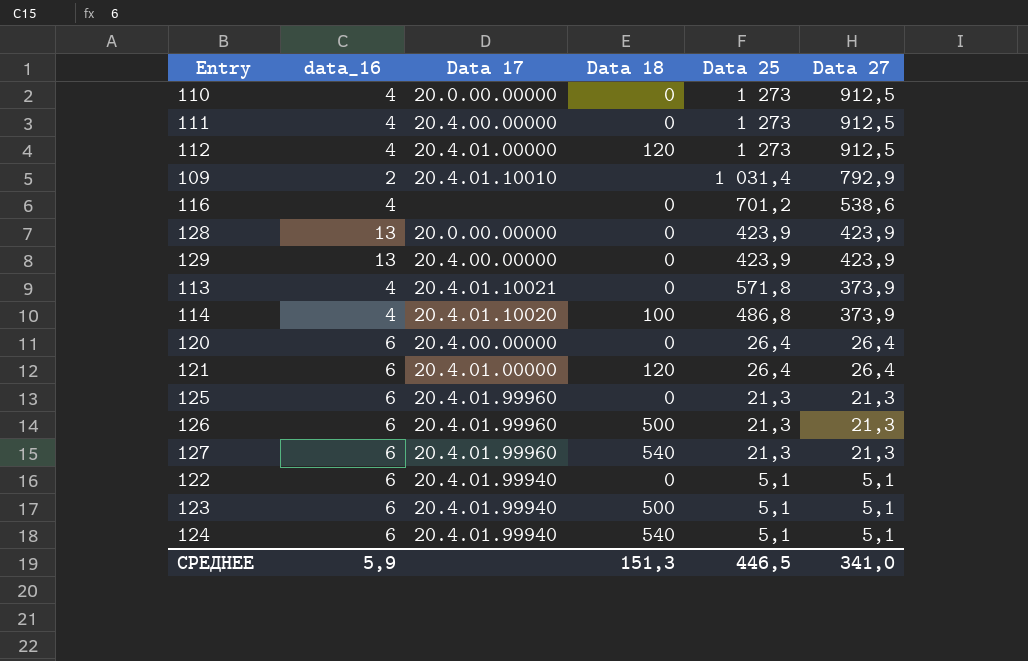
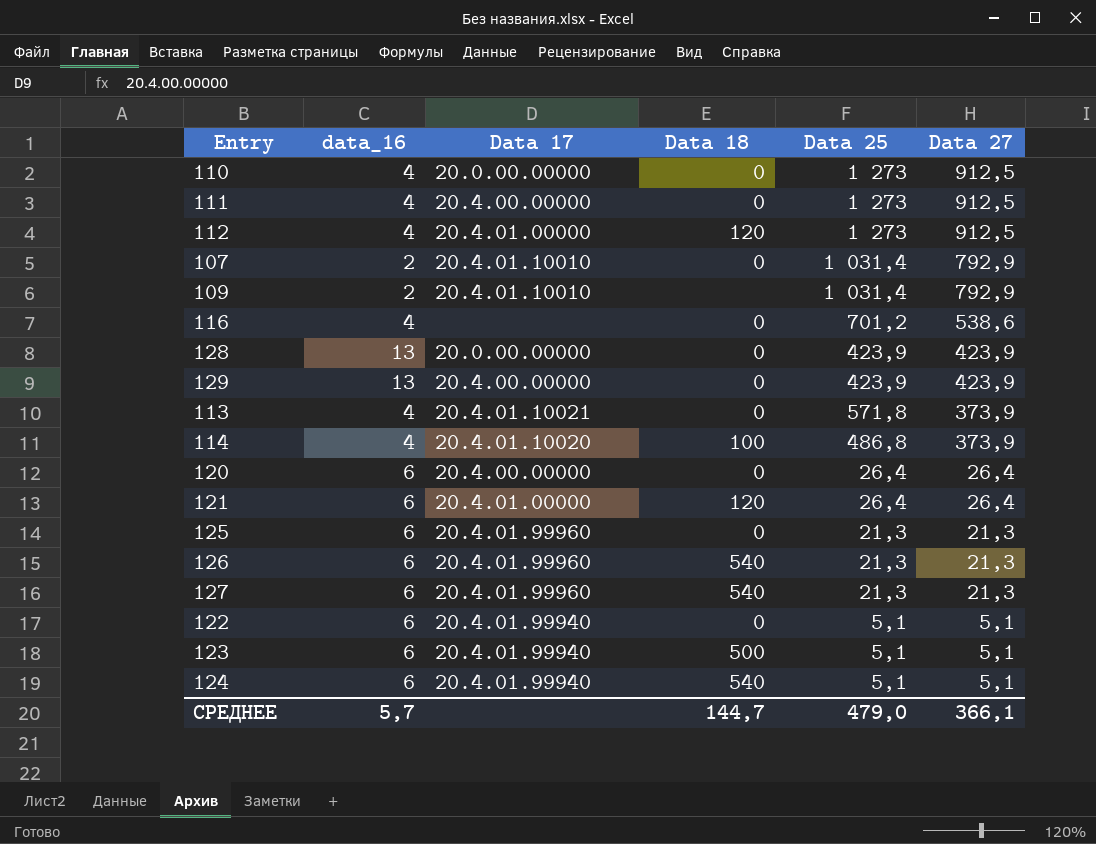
row 107: none -> 2 | 20.4.01.10010 | 0 | 1 031,4 | 792,9
126 | Data 18: 500 -> 540
СРЕДНЕЕ | data_16: 5,9 -> 5,7
СРЕДНЕЕ | Data 18: 151,3 -> 144,7
СРЕДНЕЕ | Data 25: 446,5 -> 479,0
СРЕДНЕЕ | Data 27: 341,0 -> 366,1

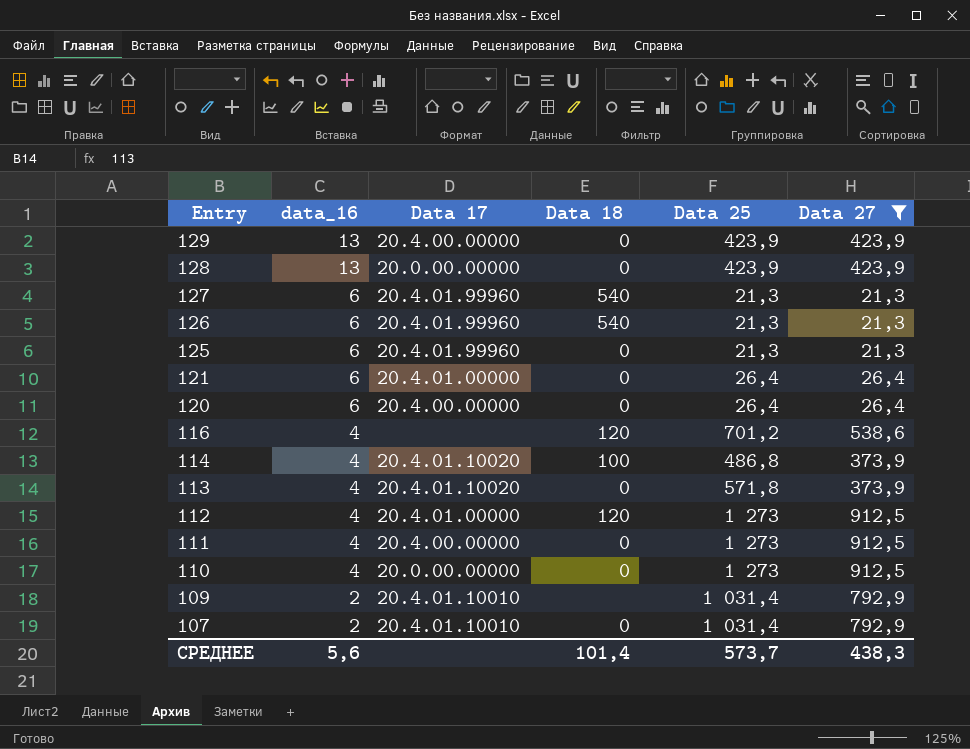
filter: none -> Data 27 != 5,1
row order: Data 27 descending -> Entry descending
121 | Data 18: 120 -> 0
116 | Data 18: 0 -> 120
113 | Data 17: 20.4.01.10021 -> 20.4.01.10020
СРЕДНЕЕ | data_16: 5,7 -> 5,6
СРЕДНЕЕ | Data 18: 144,7 -> 101,4
СРЕДНЕЕ | Data 25: 479,0 -> 573,7
СРЕДНЕЕ | Data 27: 366,1 -> 438,3

